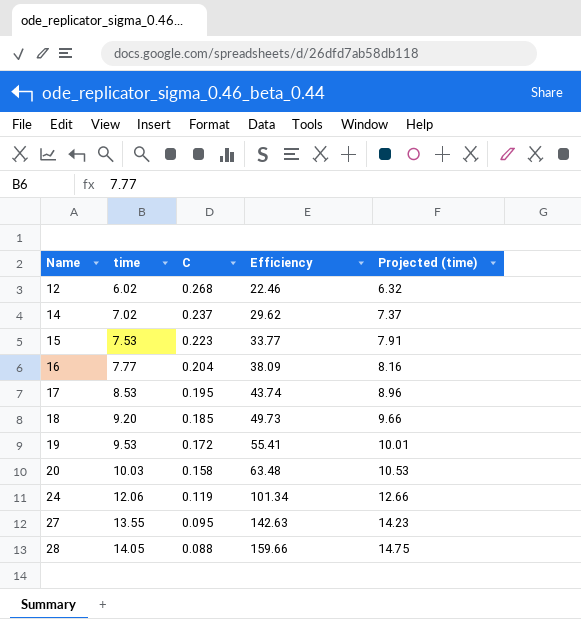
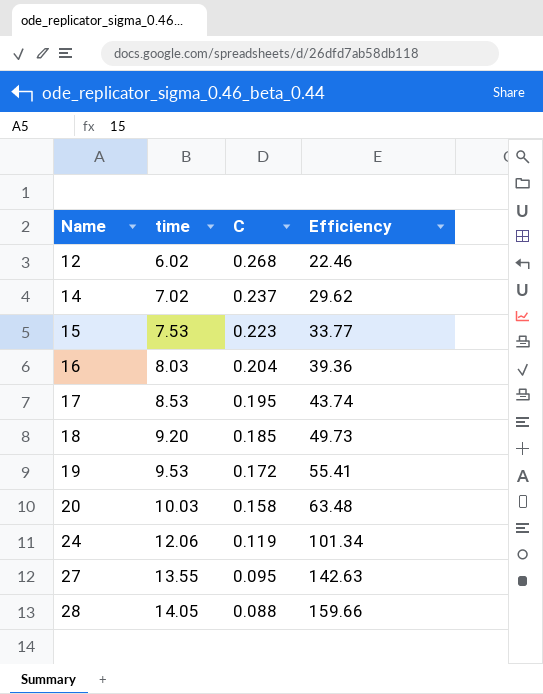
column Projected (time) | formula: [time] * 1.05 -> none
16 | time: 7.77 -> 8.03
16 | Efficiency: 38.09 -> 39.36

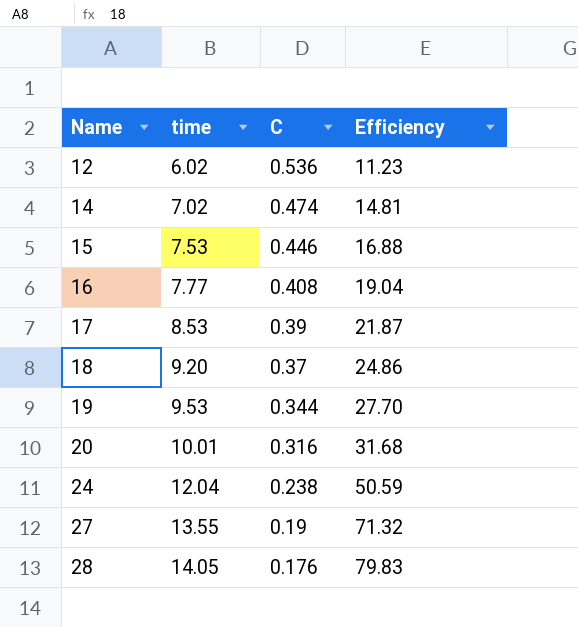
12 | C: 0.268 -> 0.536
12 | Efficiency: 22.46 -> 11.23
14 | C: 0.237 -> 0.474
14 | Efficiency: 29.62 -> 14.81
15 | C: 0.223 -> 0.446
15 | Efficiency: 33.77 -> 16.88
16 | time: 8.03 -> 7.77
16 | C: 0.204 -> 0.408
16 | Efficiency: 39.36 -> 19.04
17 | C: 0.195 -> 0.39
17 | Efficiency: 43.74 -> 21.87
18 | C: 0.185 -> 0.37
18 | Efficiency: 49.73 -> 24.86
19 | C: 0.172 -> 0.344
19 | Efficiency: 55.41 -> 27.70
20 | time: 10.03 -> 10.01
20 | C: 0.158 -> 0.316
20 | Efficiency: 63.48 -> 31.68
24 | time: 12.06 -> 12.04
24 | C: 0.119 -> 0.238
24 | Efficiency: 101.34 -> 50.59
27 | C: 0.095 -> 0.19
27 | Efficiency: 142.63 -> 71.32
28 | C: 0.088 -> 0.176
28 | Efficiency: 159.66 -> 79.83

